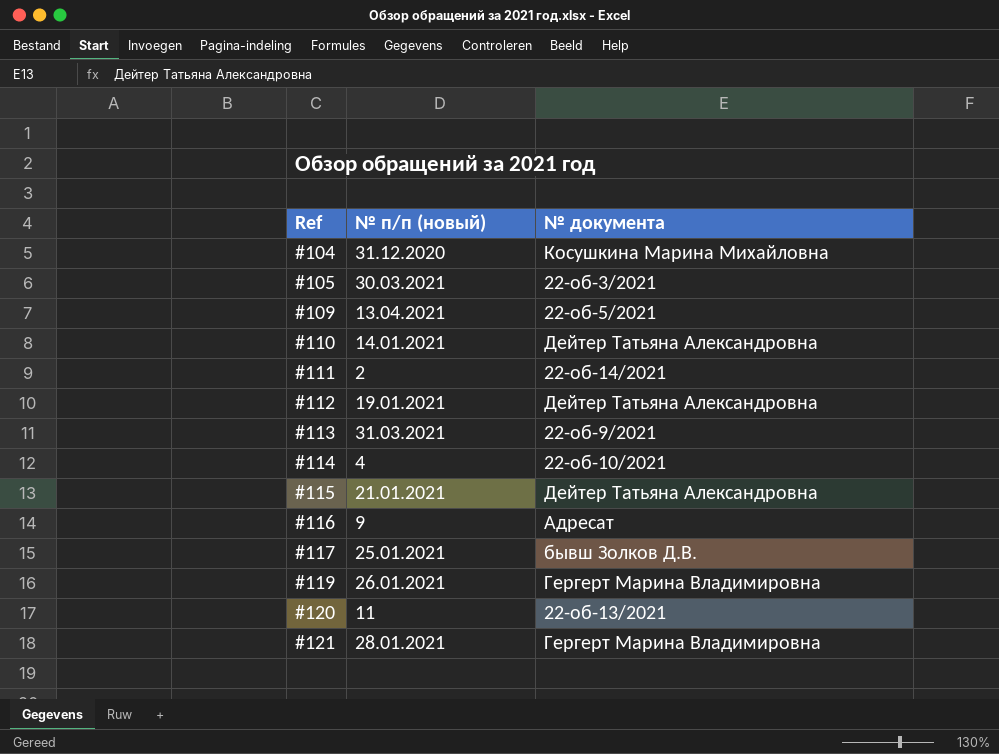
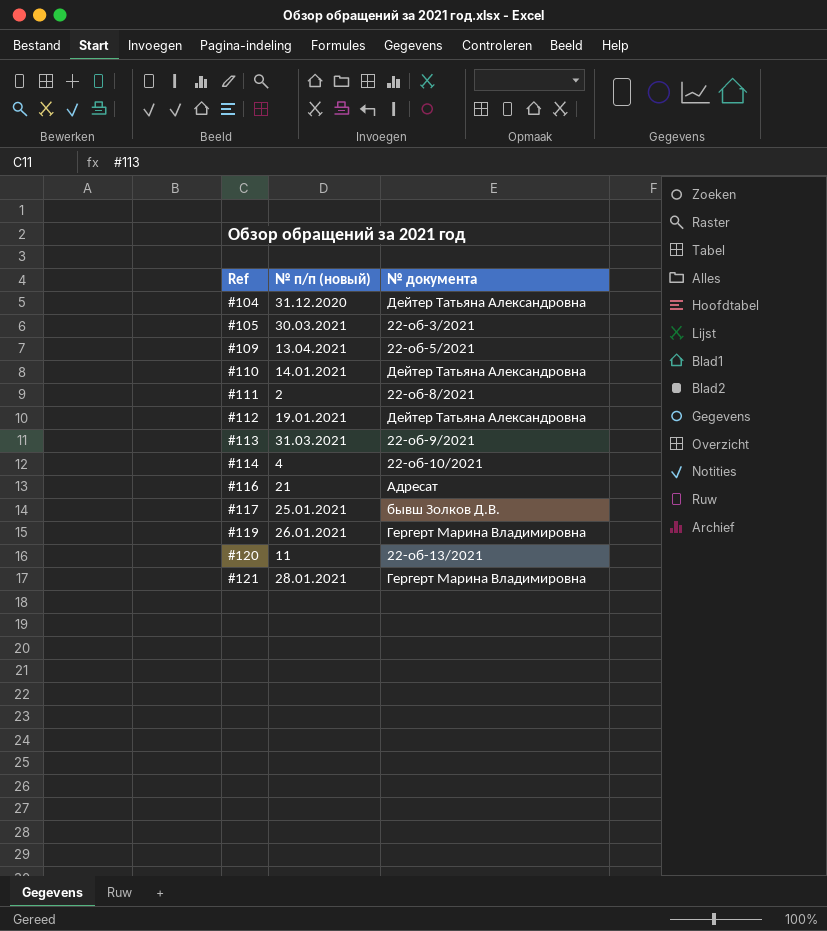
row #115: 21.01.2021 | Дейтер Татьяна Александровна -> none
#104 | № документа: Косушкина Марина Михайловна -> Дейтер Татьяна Александровна
#111 | № документа: 22-об-14/2021 -> 22-об-8/2021
#116 | № п/п (новый): 9 -> 21

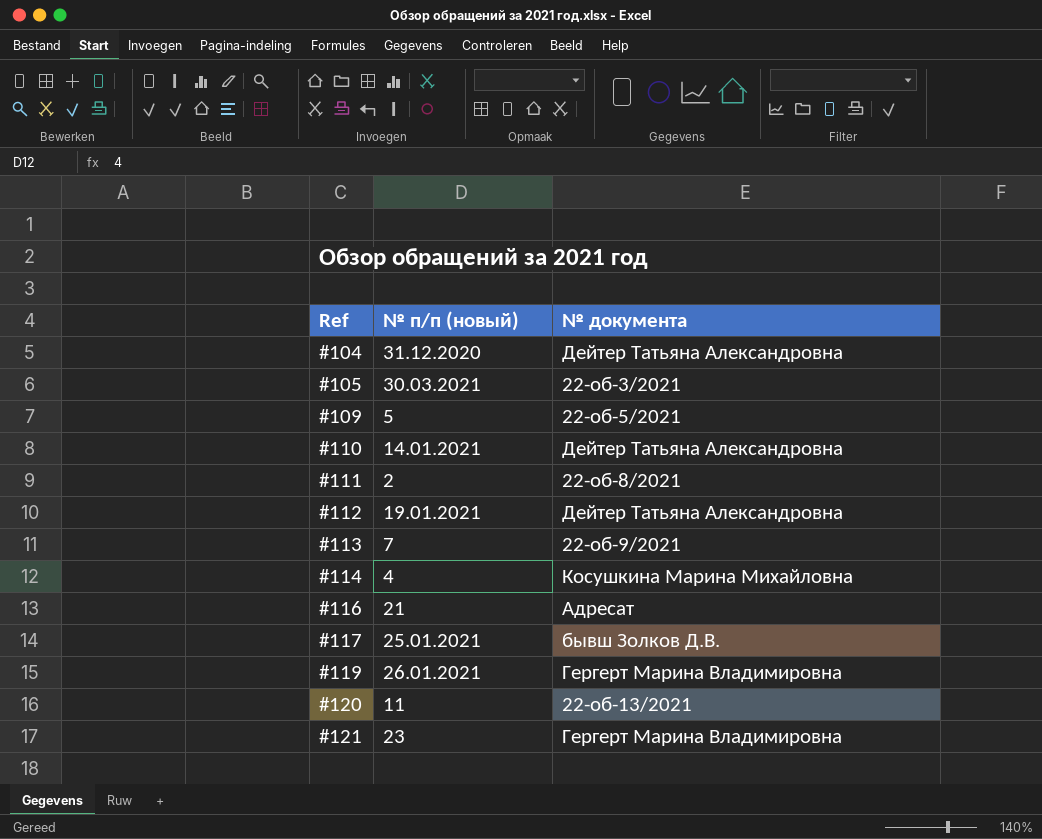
#109 | № п/п (новый): 13.04.2021 -> 5
#113 | № п/п (новый): 31.03.2021 -> 7
#114 | № документа: 22-об-10/2021 -> Косушкина Марина Михайловна
#121 | № п/п (новый): 28.01.2021 -> 23

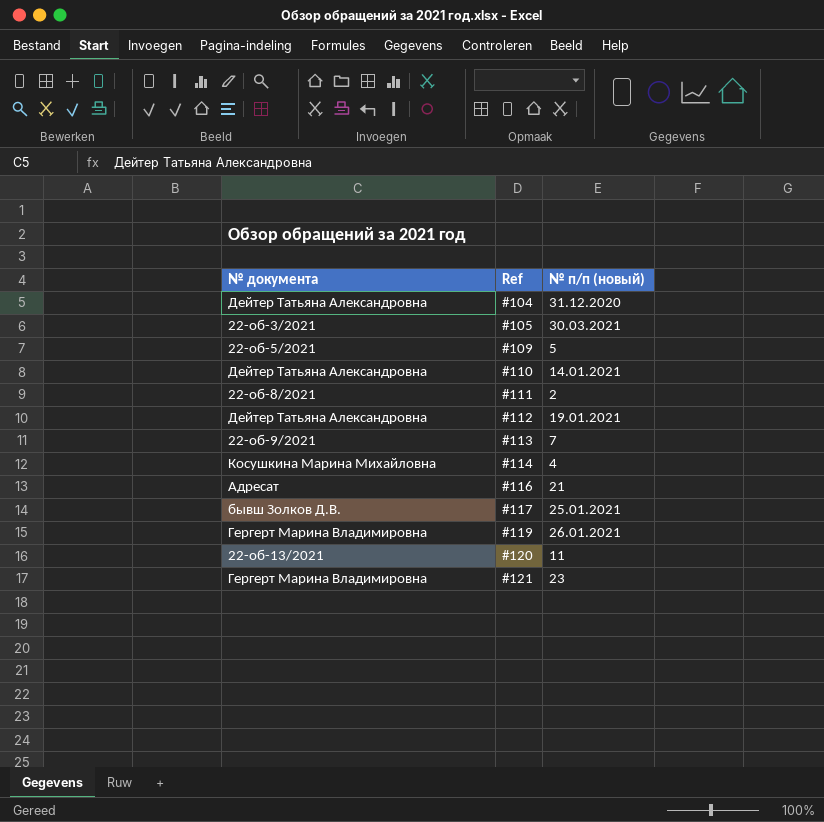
column № документа | position: 3 -> 1

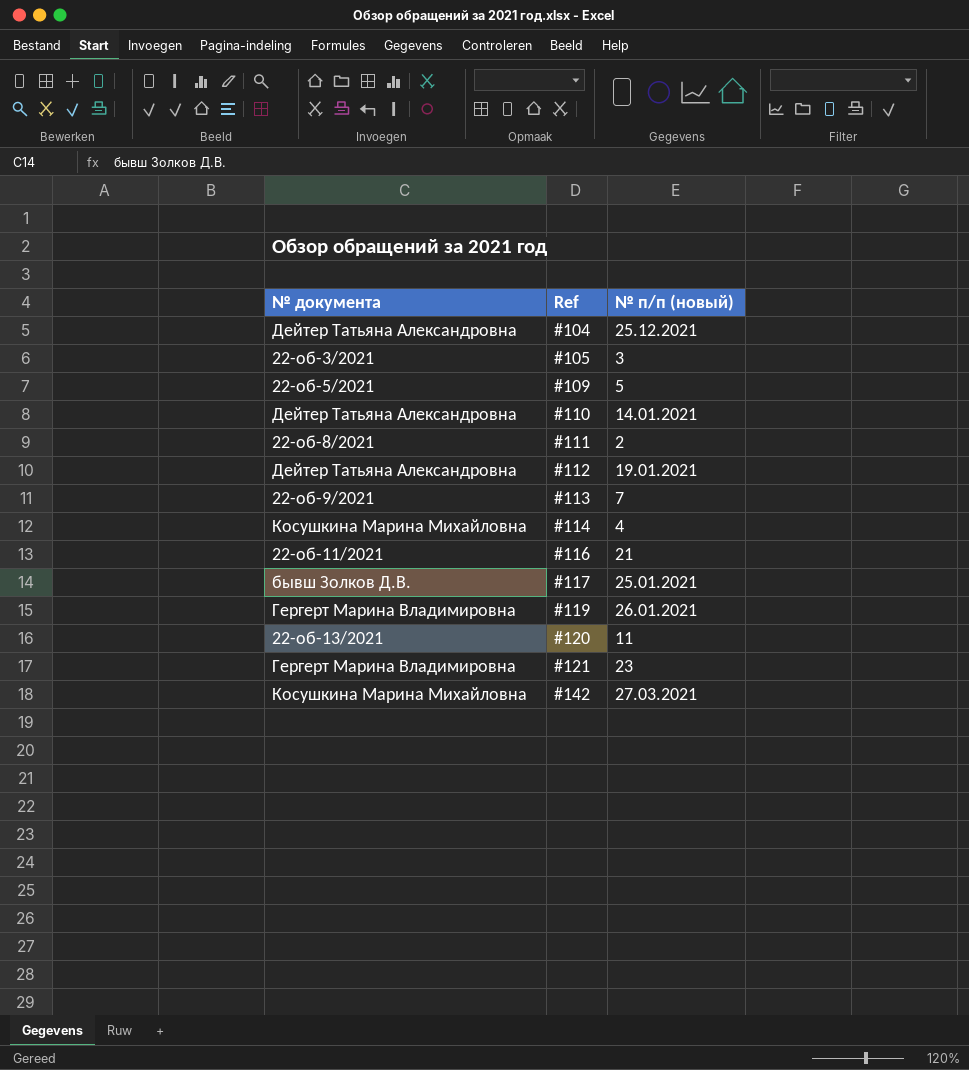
#104 | № п/п (новый): 31.12.2020 -> 25.12.2021
#105 | № п/п (новый): 30.03.2021 -> 3
#116 | № документа: Адресат -> 22-об-11/2021
row #142: none -> Косушкина Марина Михайловна | 27.03.2021

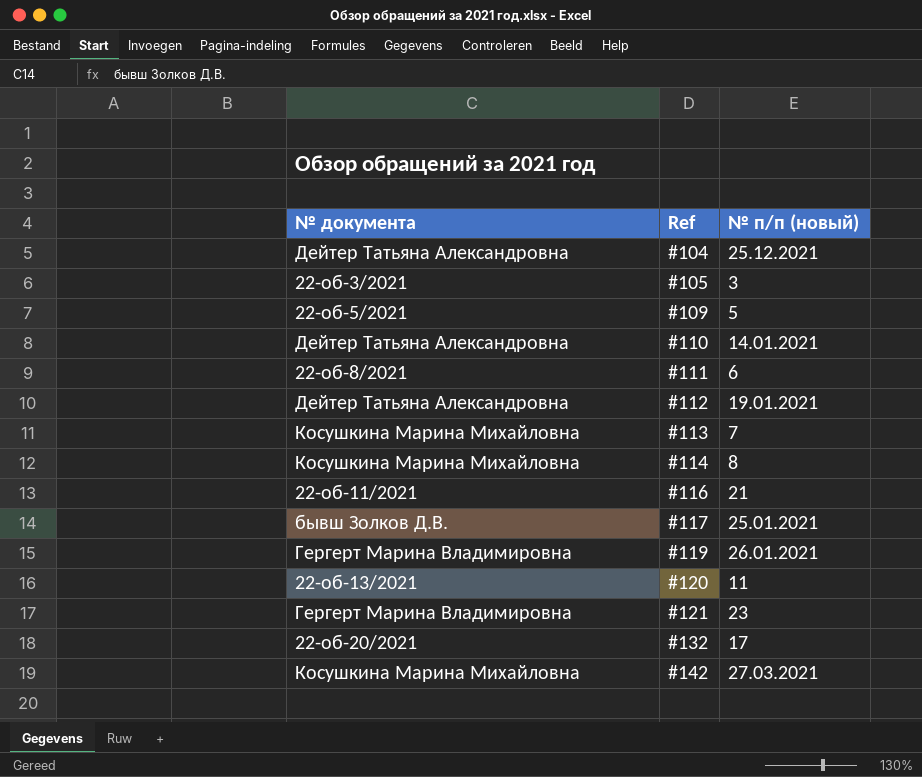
#111 | № п/п (новый): 2 -> 6
#113 | № документа: 22-об-9/2021 -> Косушкина Марина Михайловна
#114 | № п/п (новый): 4 -> 8
row #132: none -> 22-об-20/2021 | 17

